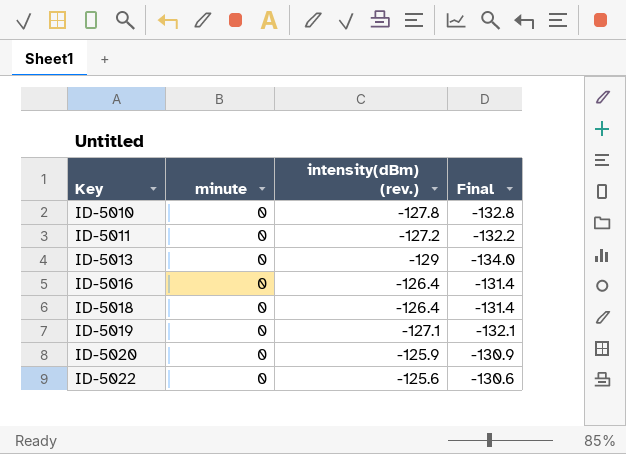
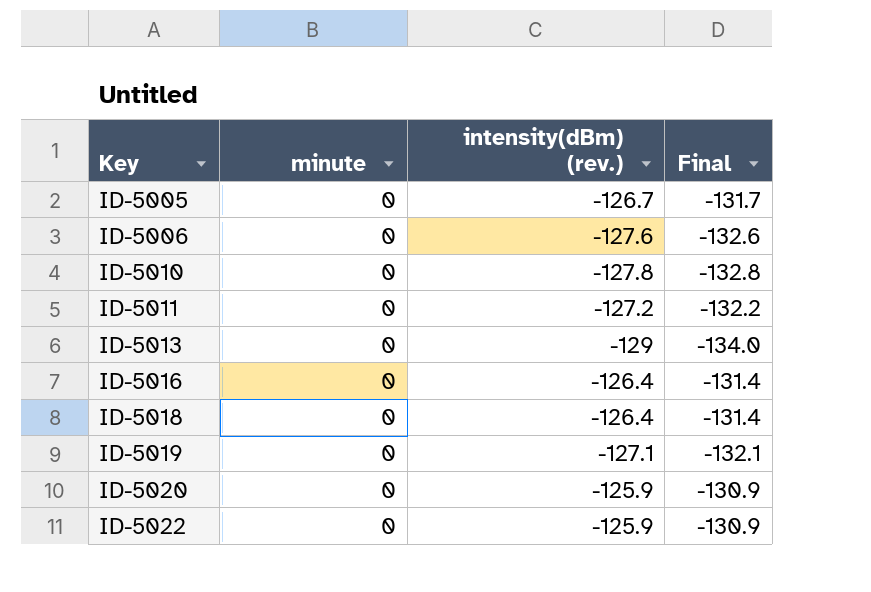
row ID-5005: none -> 0 | -126.7 | -131.7
row ID-5006: none -> 0 | -127.6 | -132.6
ID-5022 | intensity(dBm) (rev.): -125.6 -> -125.9
ID-5022 | Final: -130.6 -> -130.9

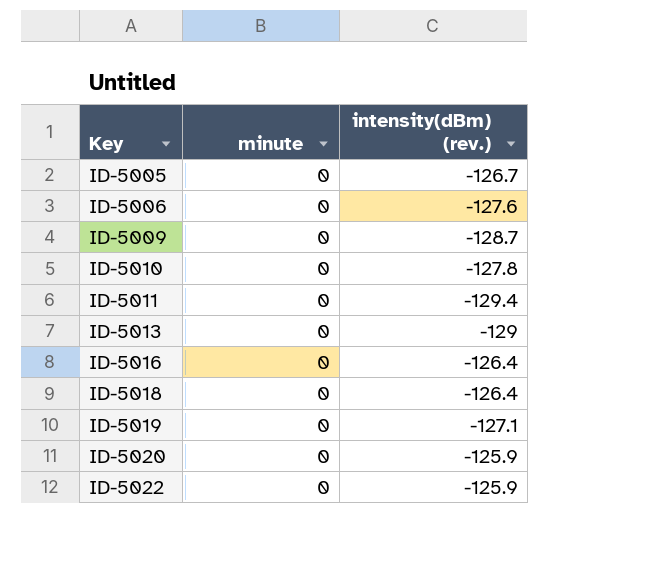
column Final | formula: [intensity(dBm) (rev.)] - 5 -> none
row ID-5009: none -> 0 | -128.7
ID-5011 | intensity(dBm) (rev.): -127.2 -> -129.4

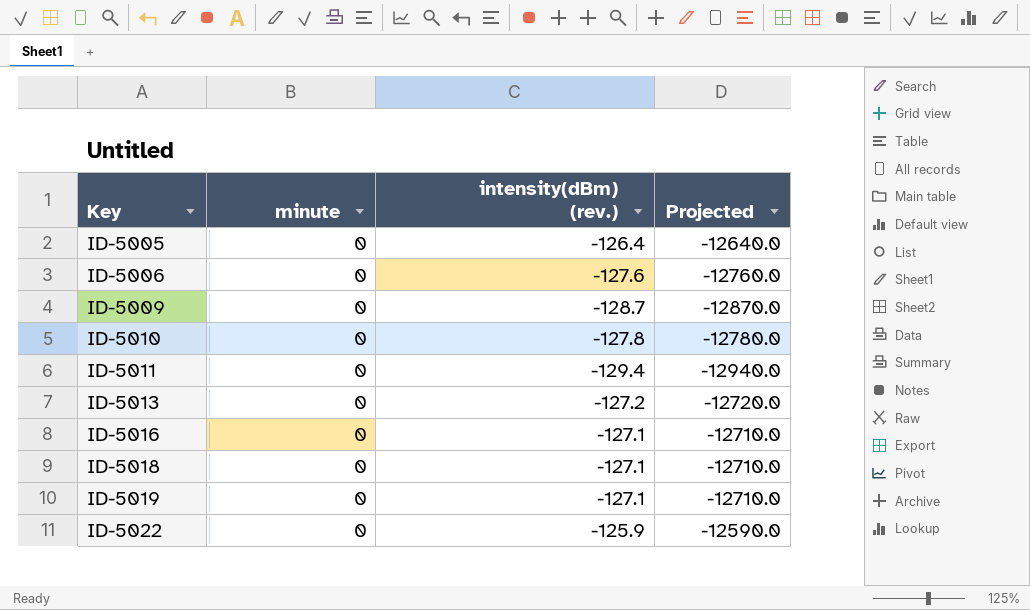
column Projected | formula: none -> [intensity(dBm) (rev.)] * 100
row ID-5020: 0 | -125.9 -> none
ID-5005 | intensity(dBm) (rev.): -126.7 -> -126.4
ID-5013 | intensity(dBm) (rev.): -129 -> -127.2
ID-5016 | intensity(dBm) (rev.): -126.4 -> -127.1
ID-5018 | intensity(dBm) (rev.): -126.4 -> -127.1

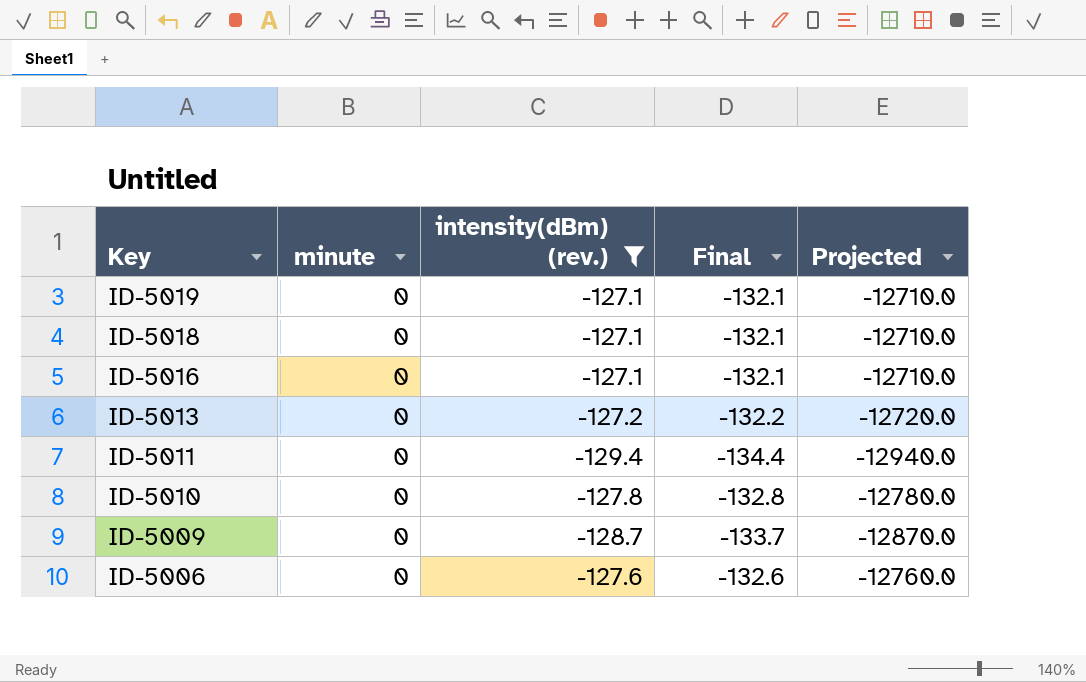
filter: none -> intensity(dBm) (rev.) <= -127.1
row order: Key ascending -> Key descending
column Final | formula: none -> [intensity(dBm) (rev.)] - 5

